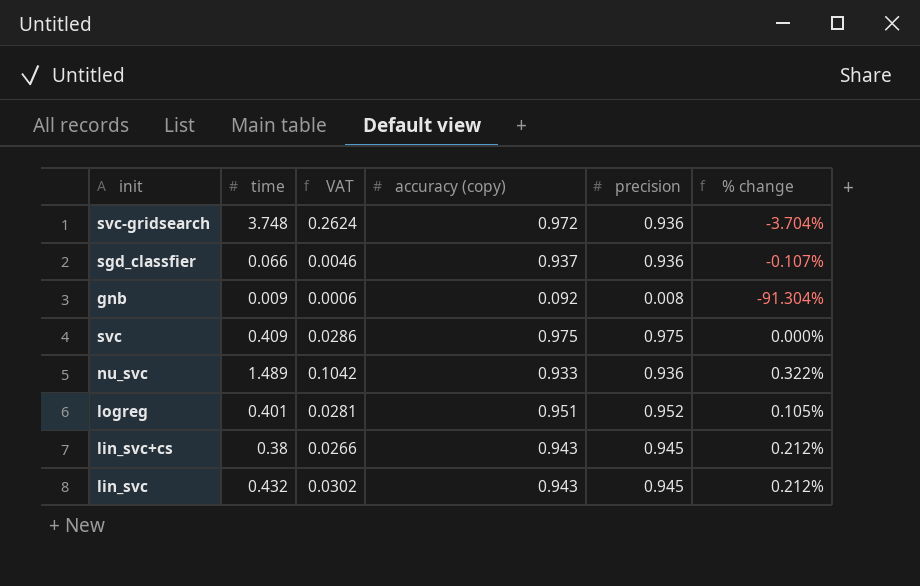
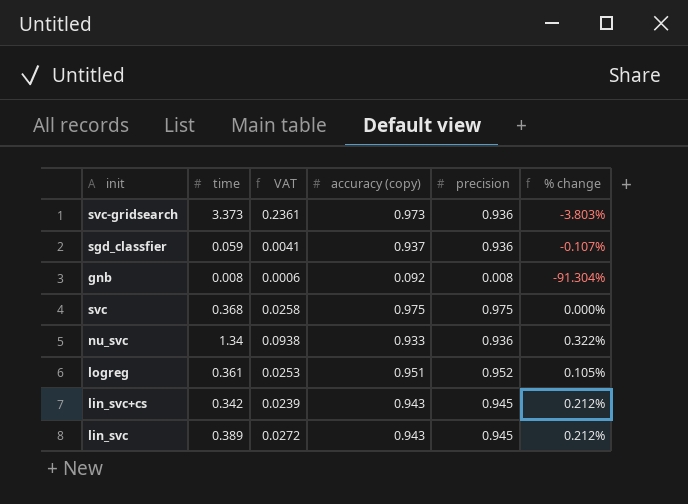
svc-gridsearch | time: 3.748 -> 3.373
svc-gridsearch | VAT: 0.2624 -> 0.2361
svc-gridsearch | accuracy (copy): 0.972 -> 0.973
svc-gridsearch | % change: -3.704% -> -3.803%
sgd_classfier | time: 0.066 -> 0.059
sgd_classfier | VAT: 0.0046 -> 0.0041
gnb | time: 0.009 -> 0.008
svc | time: 0.409 -> 0.368
svc | VAT: 0.0286 -> 0.0258
nu_svc | time: 1.489 -> 1.34
nu_svc | VAT: 0.1042 -> 0.0938
logreg | time: 0.401 -> 0.361
logreg | VAT: 0.0281 -> 0.0253
lin_svc+cs | time: 0.38 -> 0.342
lin_svc+cs | VAT: 0.0266 -> 0.0239
lin_svc | time: 0.432 -> 0.389
lin_svc | VAT: 0.0302 -> 0.0272

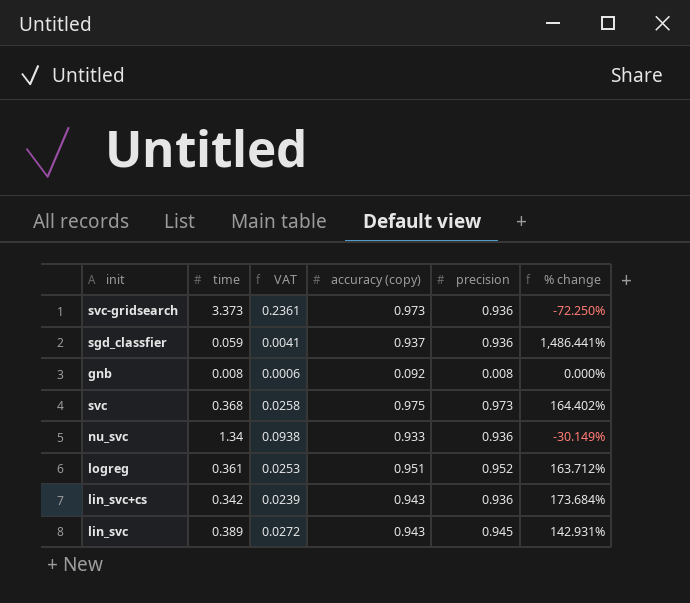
column % change | formula: ([precision] - [accuracy (copy)]) / [accuracy (copy)] -> ([precision] - [time]) / [time]
svc | precision: 0.975 -> 0.973
lin_svc+cs | precision: 0.945 -> 0.936

